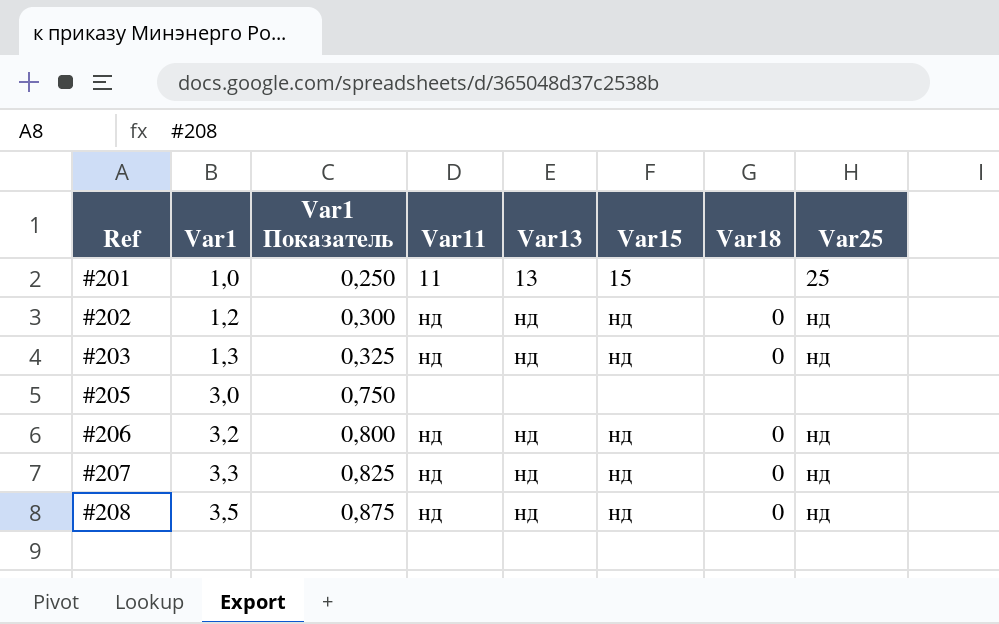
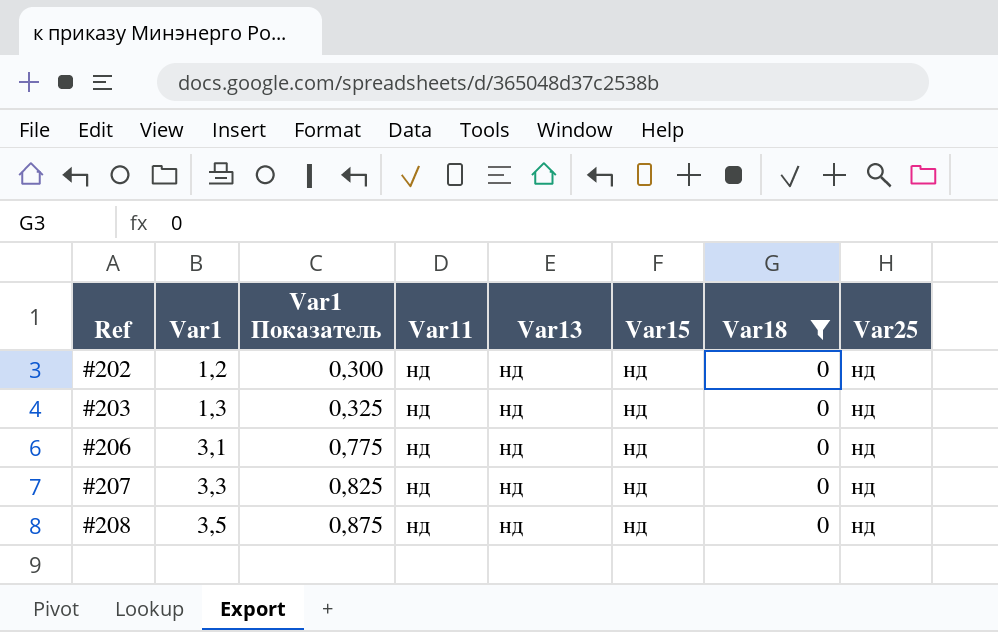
filter: none -> Var18 = 0
#206 | Var1: 3,2 -> 3,1
#206 | Var1 Показатель: 0,800 -> 0,775

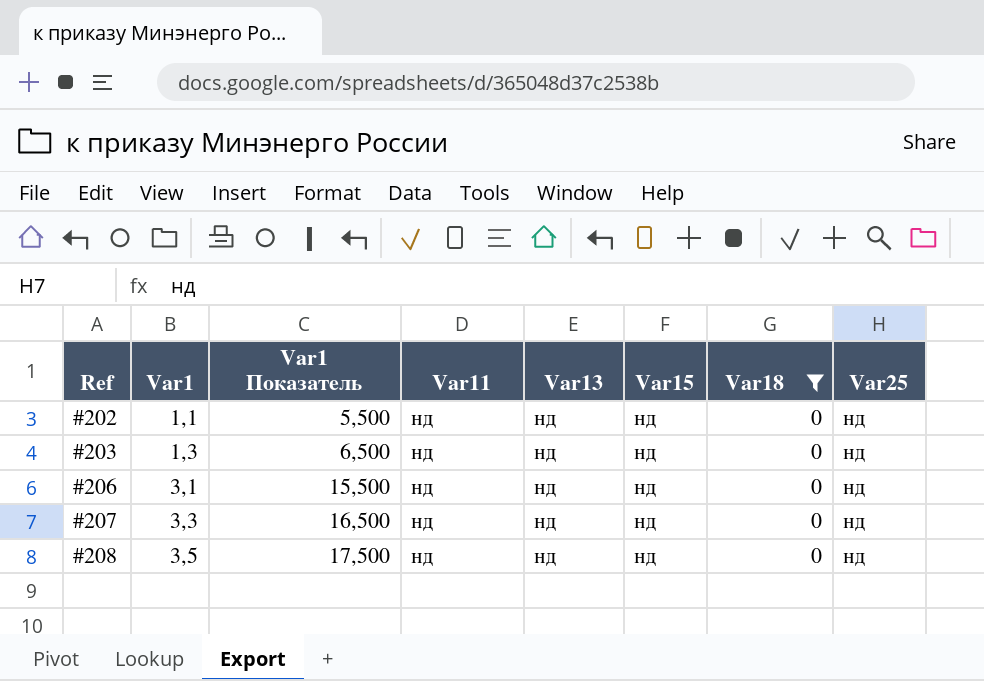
column Var1 Показатель | formula: [Var1] * 0,25 -> [Var1] * 5
#202 | Var1: 1,2 -> 1,1

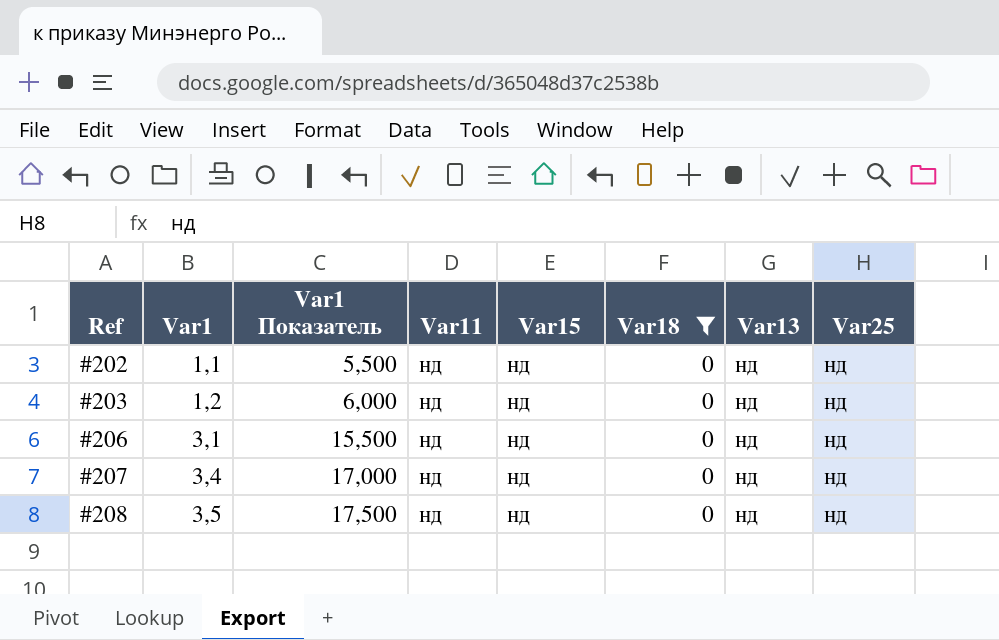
column Var13 | position: 5 -> 7
#203 | Var1: 1,3 -> 1,2
#203 | Var1 Показатель: 6,500 -> 6,000
#207 | Var1: 3,3 -> 3,4
#207 | Var1 Показатель: 16,500 -> 17,000

